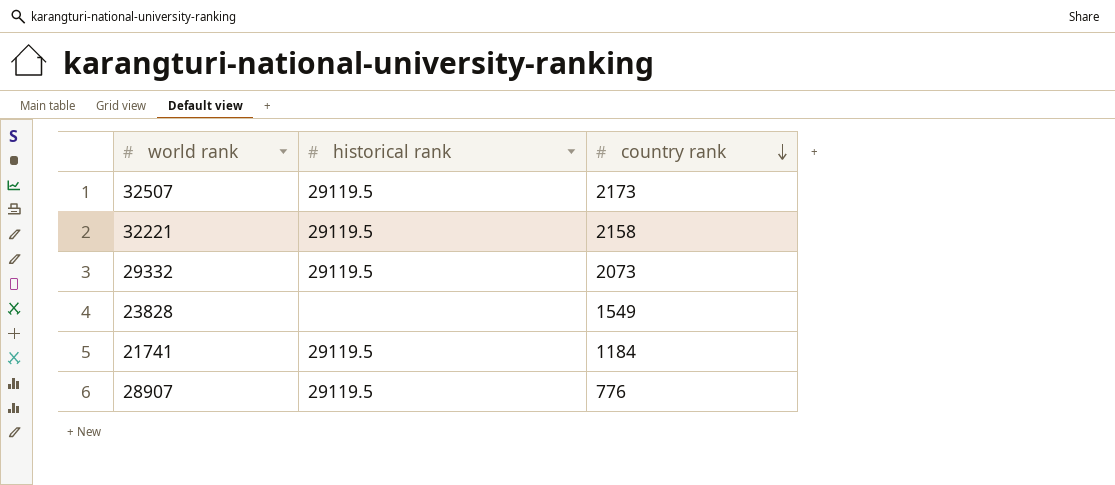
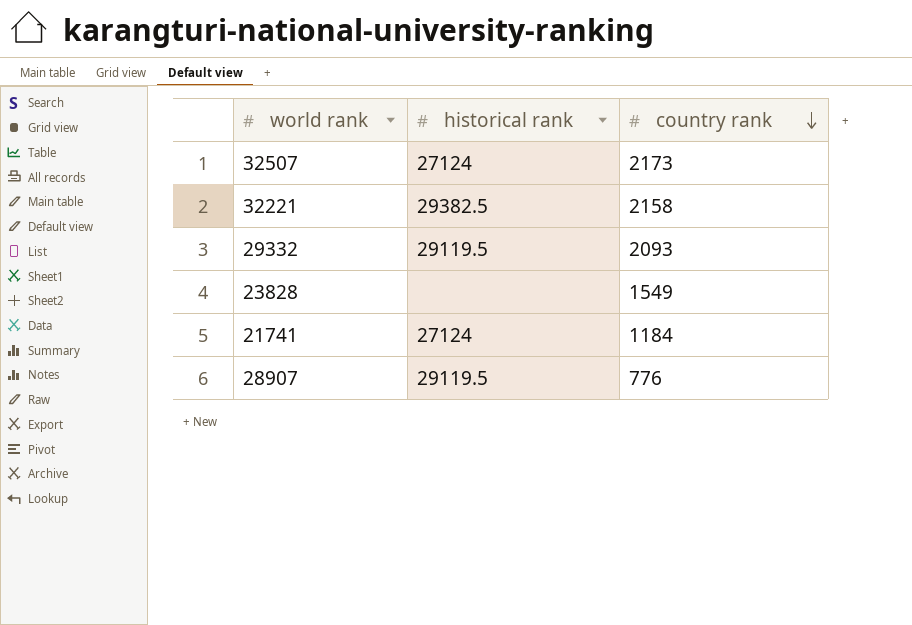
32507 | historical rank: 29119.5 -> 27124
32221 | historical rank: 29119.5 -> 29382.5
29332 | country rank: 2073 -> 2093
21741 | historical rank: 29119.5 -> 27124

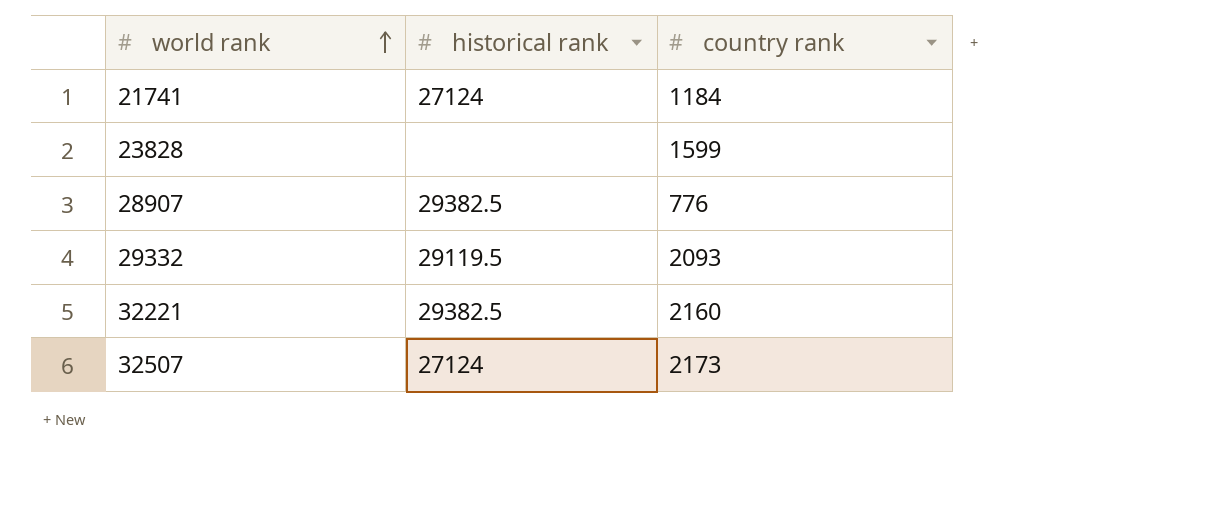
row order: country rank descending -> world rank ascending
23828 | country rank: 1549 -> 1599
28907 | historical rank: 29119.5 -> 29382.5
32221 | country rank: 2158 -> 2160

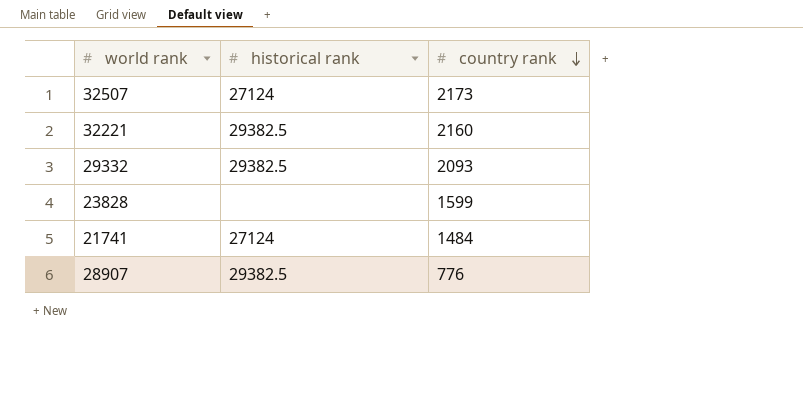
row order: world rank ascending -> country rank descending
29332 | historical rank: 29119.5 -> 29382.5
21741 | country rank: 1184 -> 1484

